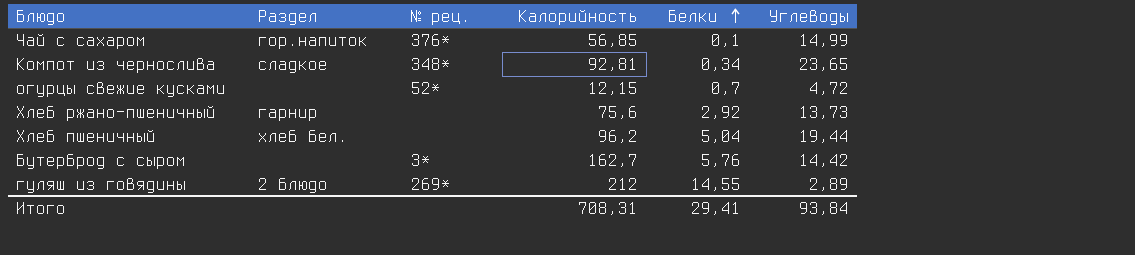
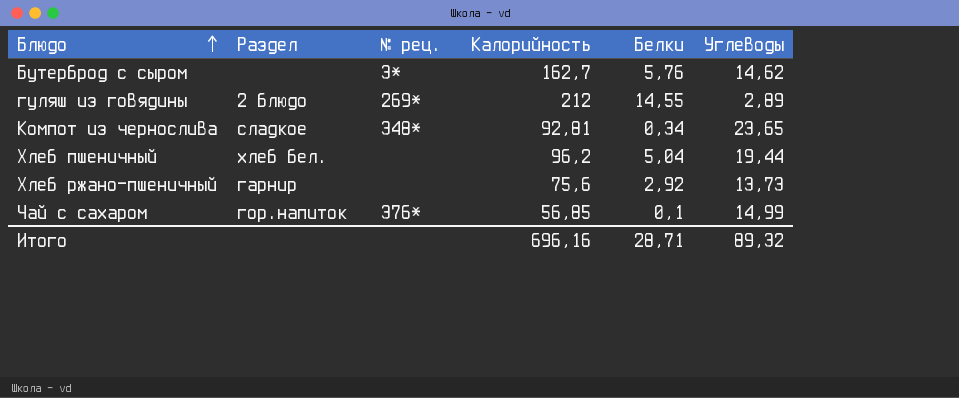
row order: Белки ascending -> Блюдо ascending
row огурцы свежие кусками: none | 52* | 12,15 | 0,7 | 4,72 -> none
Бутерброд с сыром | Углеводы: 14,42 -> 14,62
Итого | Калорийность: 708,31 -> 696,16
Итого | Белки: 29,41 -> 28,71
Итого | Углеводы: 93,84 -> 89,32

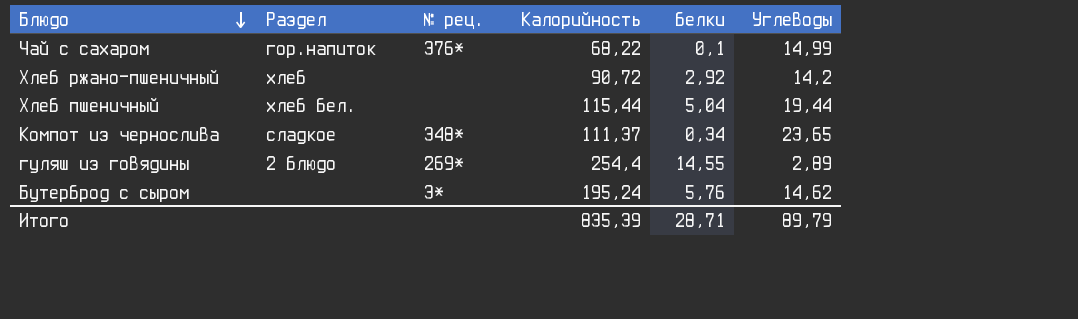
row order: Блюдо ascending -> Блюдо descending
column name: Белки -> белки
Чай с сахаром | Калорийность: 56,85 -> 68,22
Хлеб ржано-пшеничный | Раздел: гарнир -> хлеб
Хлеб ржано-пшеничный | Калорийность: 75,6 -> 90,72
Хлеб ржано-пшеничный | Углеводы: 13,73 -> 14,2
Хлеб пшеничный | Калорийность: 96,2 -> 115,44
Компот из чернослива | Калорийность: 92,81 -> 111,37
гуляш из говядины | Калорийность: 212 -> 254,4
Бутерброд с сыром | Калорийность: 162,7 -> 195,24
Итого | Калорийность: 696,16 -> 835,39
Итого | Углеводы: 89,32 -> 89,79

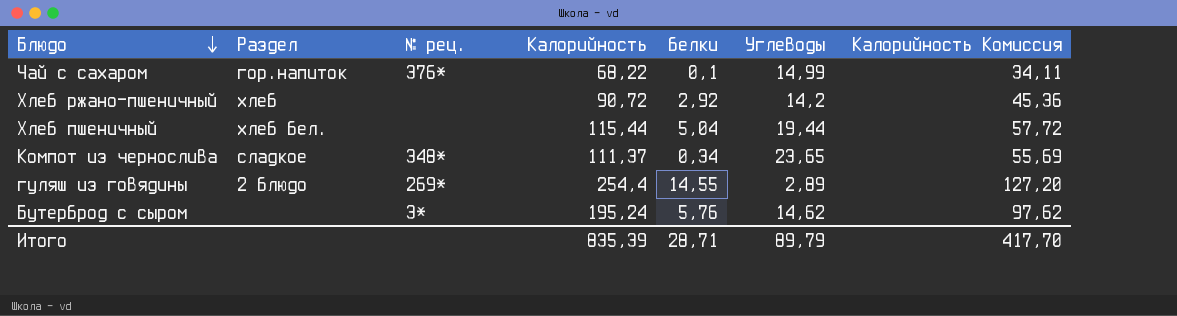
column Калорийность Комиссия | formula: none -> [Калорийность] * 0,5

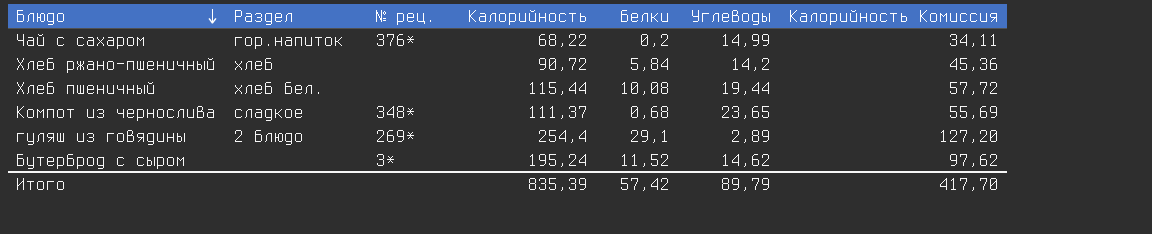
Чай с сахаром | белки: 0,1 -> 0,2
Хлеб ржано-пшеничный | белки: 2,92 -> 5,84
Хлеб пшеничный | белки: 5,04 -> 10,08
Компот из чернослива | белки: 0,34 -> 0,68
гуляш из говядины | белки: 14,55 -> 29,1
Бутерброд с сыром | белки: 5,76 -> 11,52
Итого | белки: 28,71 -> 57,42

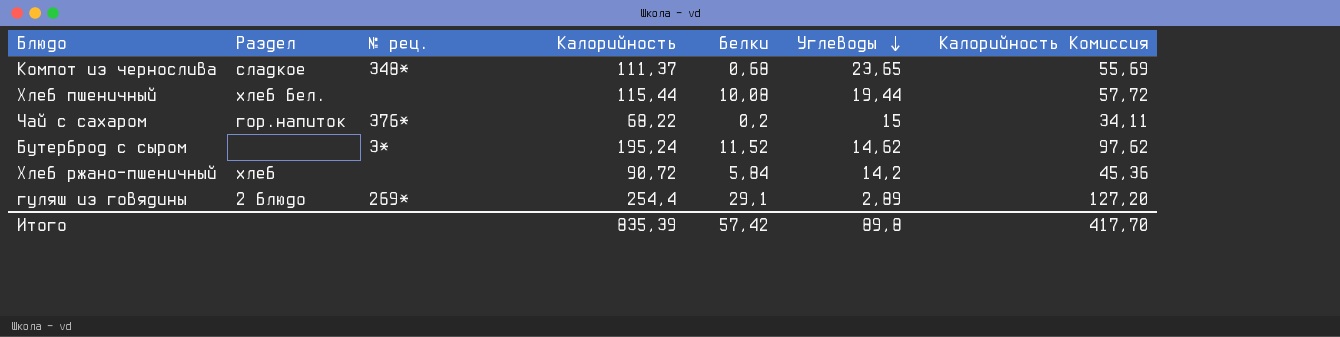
row order: Блюдо descending -> Углеводы descending
Чай с сахаром | Углеводы: 14,99 -> 15
Итого | Углеводы: 89,79 -> 89,8

